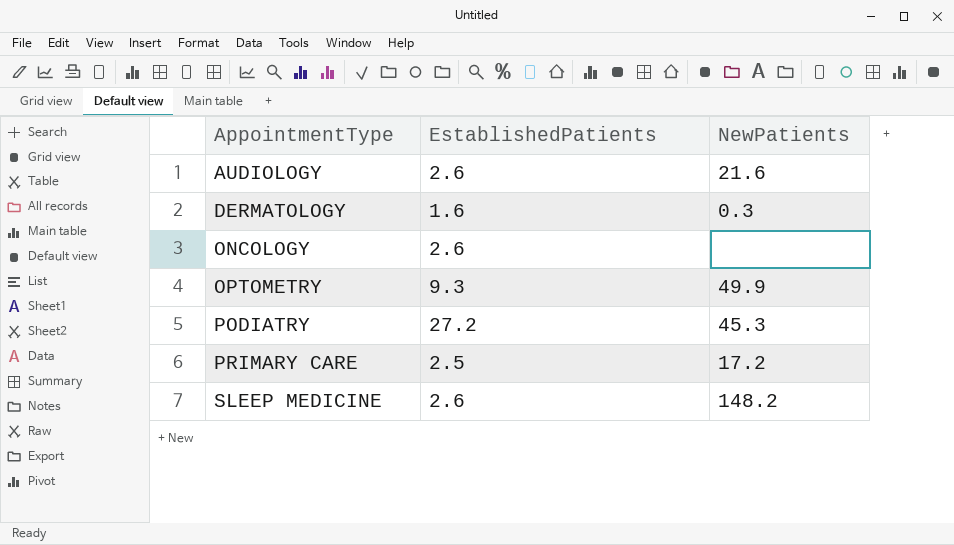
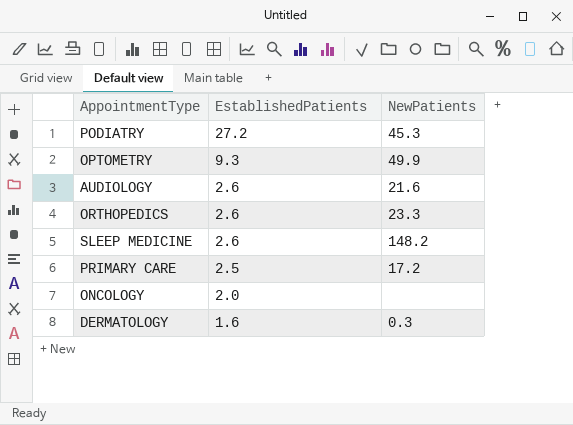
row order: AppointmentType ascending -> EstablishedPatients descending
row ORTHOPEDICS: none -> 2.6 | 23.3
ONCOLOGY | EstablishedPatients: 2.6 -> 2.0

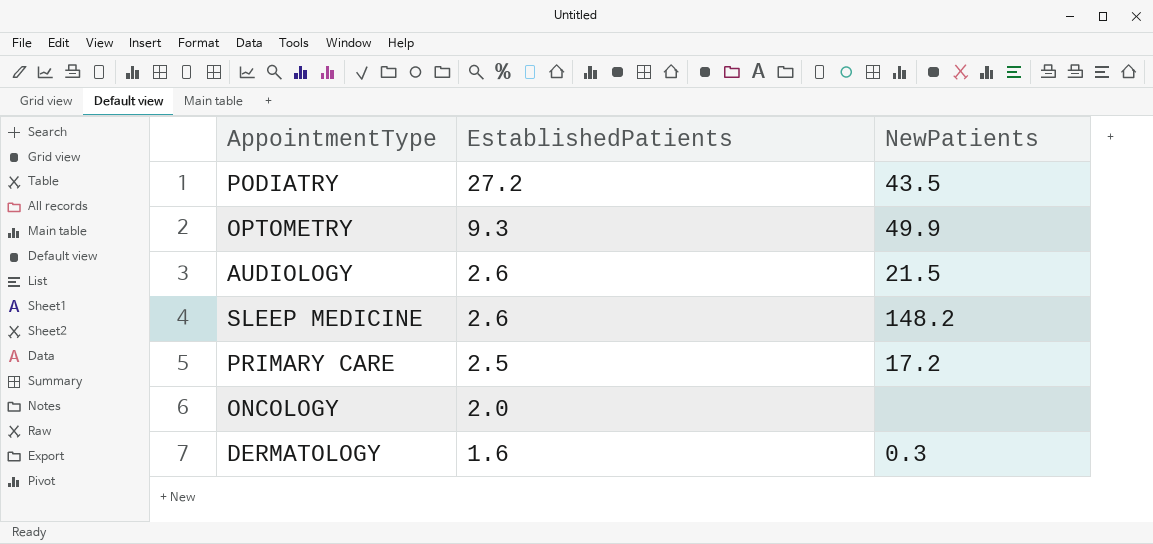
row ORTHOPEDICS: 2.6 | 23.3 -> none
PODIATRY | NewPatients: 45.3 -> 43.5
AUDIOLOGY | NewPatients: 21.6 -> 21.5

